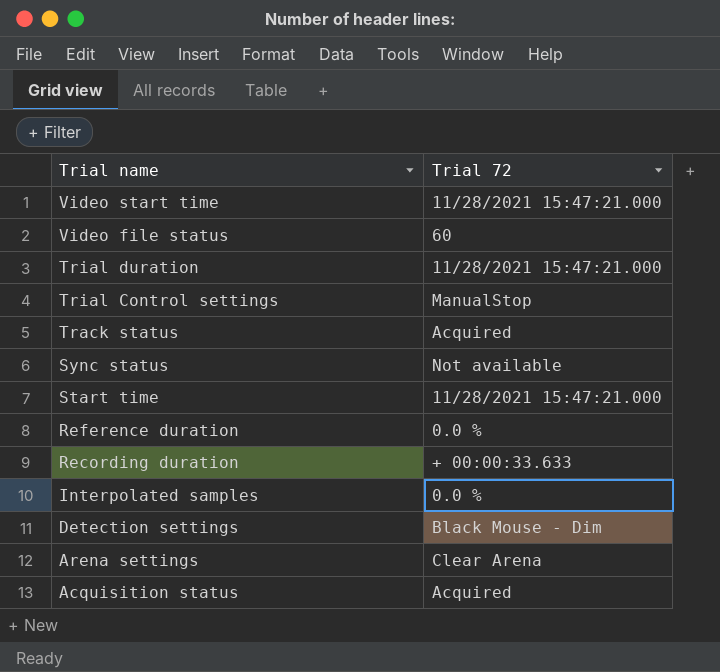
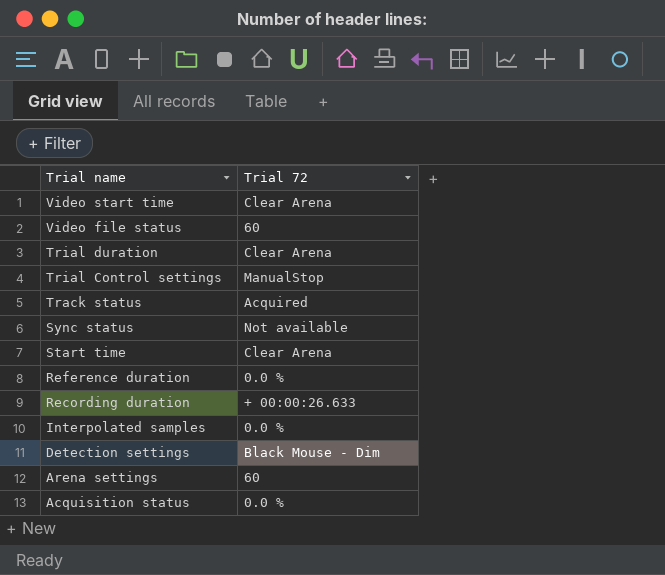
Video start time | Trial 72: 11/28/2021 15:47:21.000 -> Clear Arena
Trial duration | Trial 72: 11/28/2021 15:47:21.000 -> Clear Arena
Start time | Trial 72: 11/28/2021 15:47:21.000 -> Clear Arena
Recording duration | Trial 72: + 00:00:33.633 -> + 00:00:26.633
Arena settings | Trial 72: Clear Arena -> 60
Acquisition status | Trial 72: Acquired -> 0.0 %

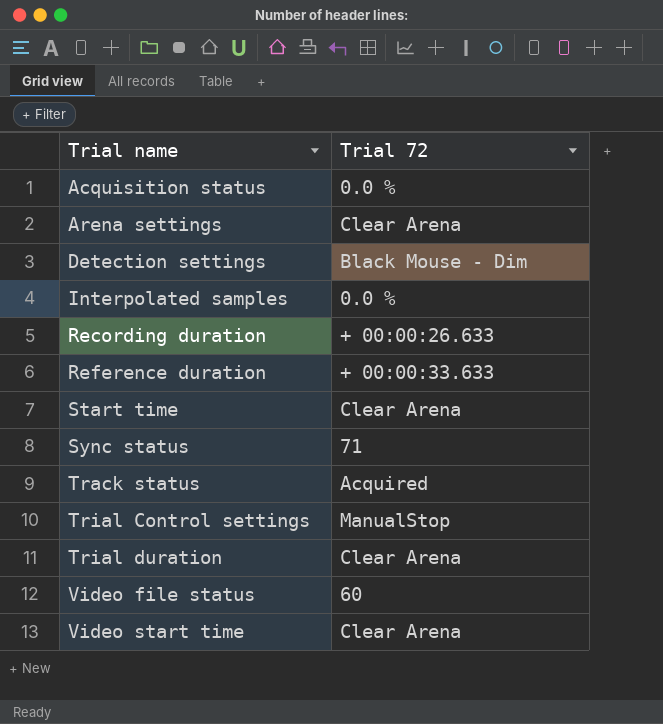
row order: Trial name descending -> Trial name ascending
Arena settings | Trial 72: 60 -> Clear Arena
Reference duration | Trial 72: 0.0 % -> + 00:00:33.633
Sync status | Trial 72: Not available -> 71

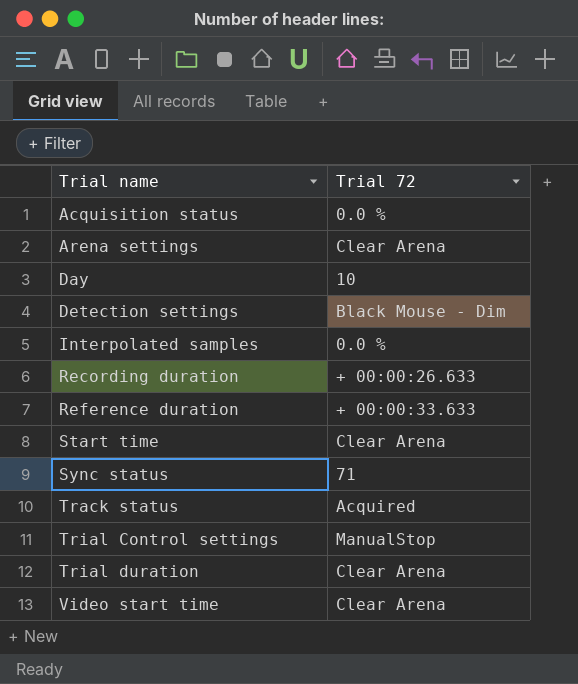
row Video file status: 60 -> none
row Day: none -> 10

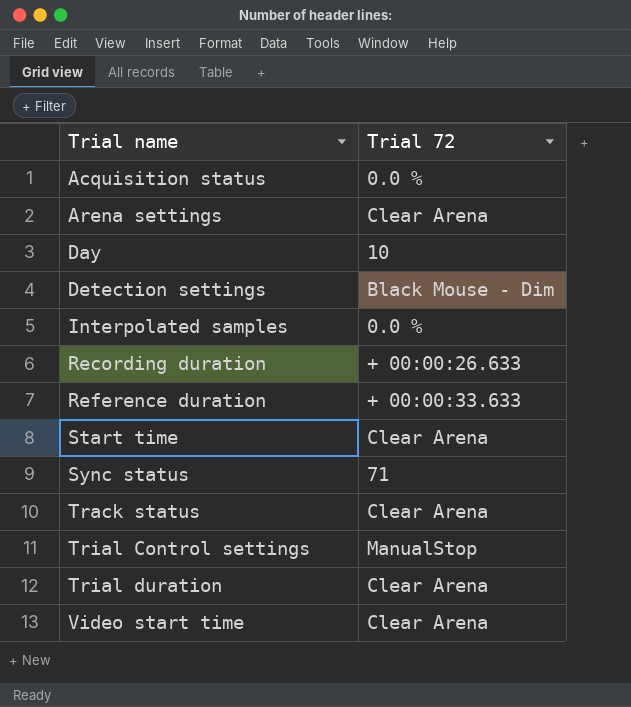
Track status | Trial 72: Acquired -> Clear Arena

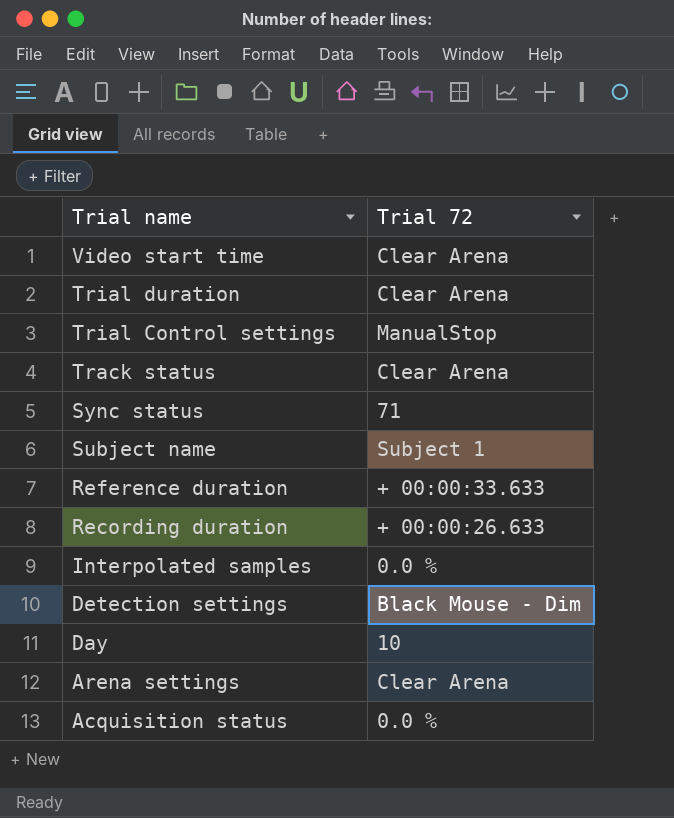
row order: Trial name ascending -> Trial name descending
row Start time: Clear Arena -> none
row Subject name: none -> Subject 1

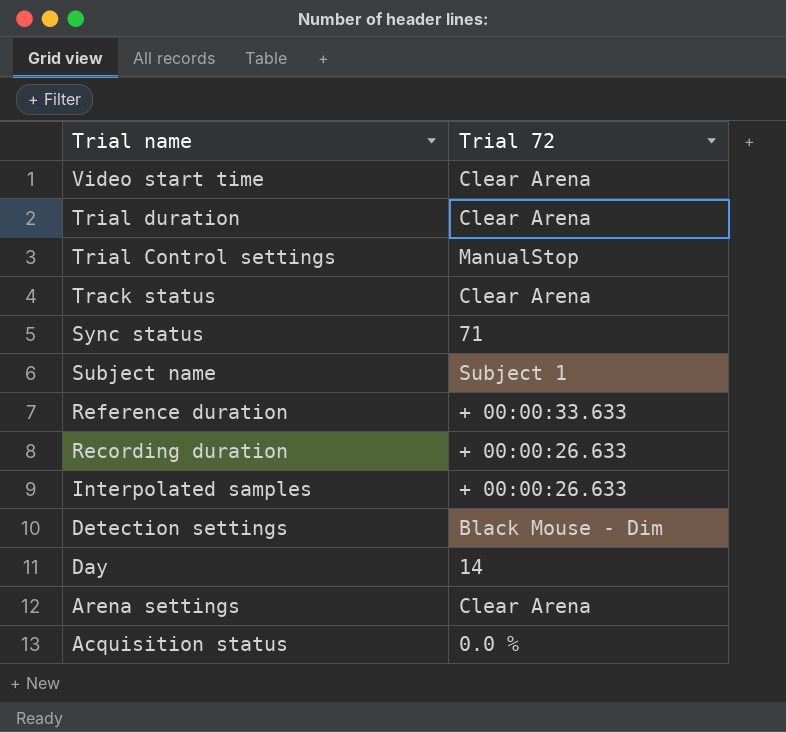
Interpolated samples | Trial 72: 0.0 % -> + 00:00:26.633
Day | Trial 72: 10 -> 14

